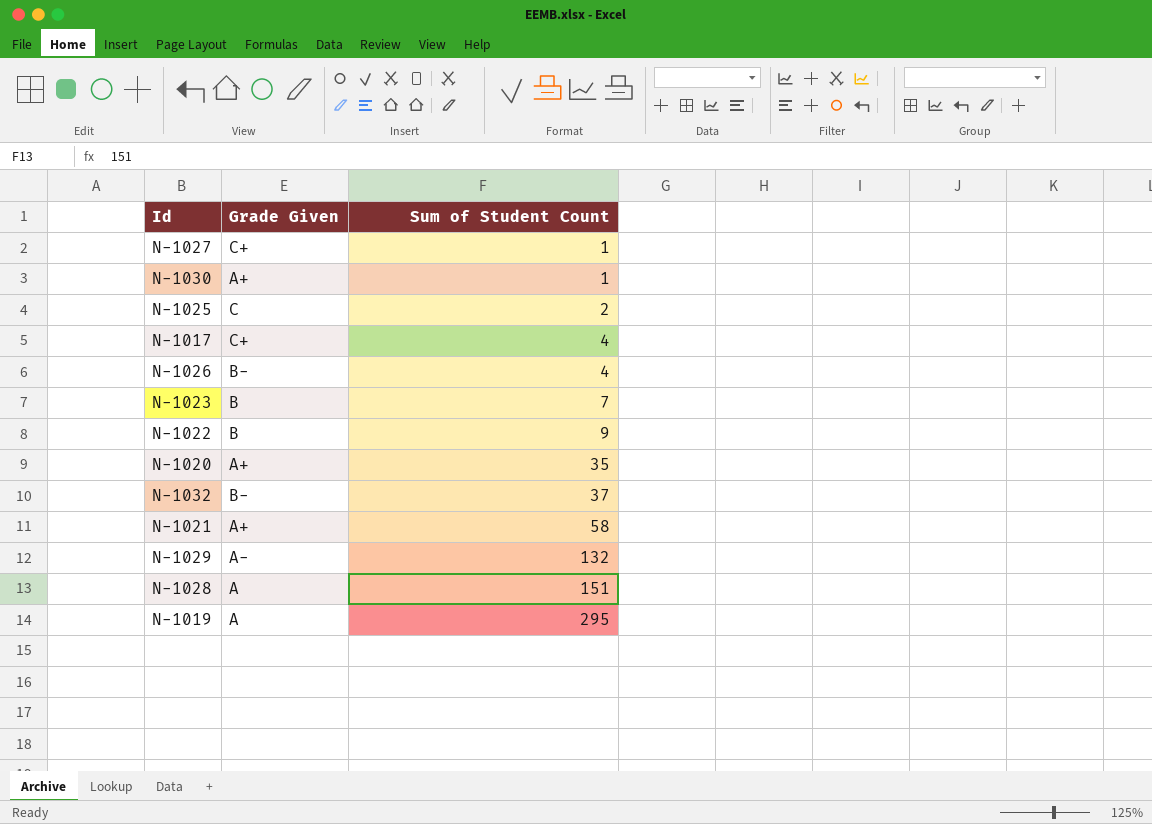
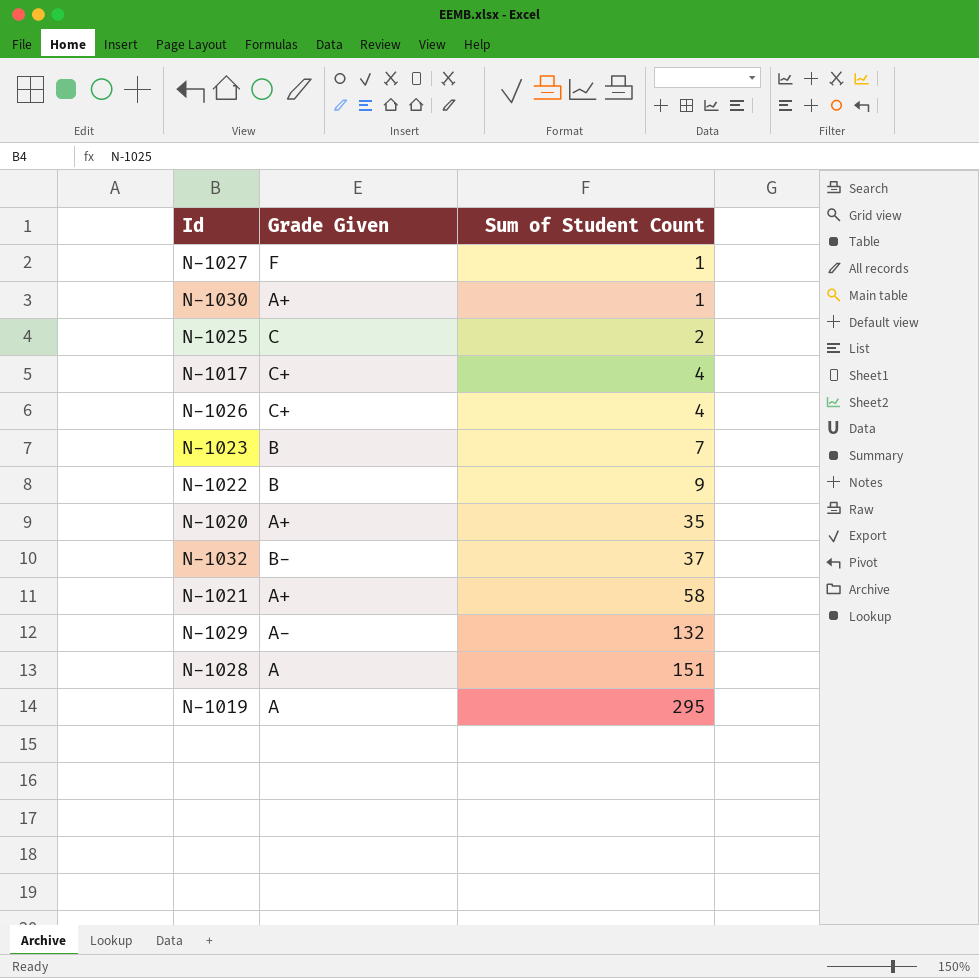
N-1027 | Grade Given: C+ -> F
N-1026 | Grade Given: B- -> C+

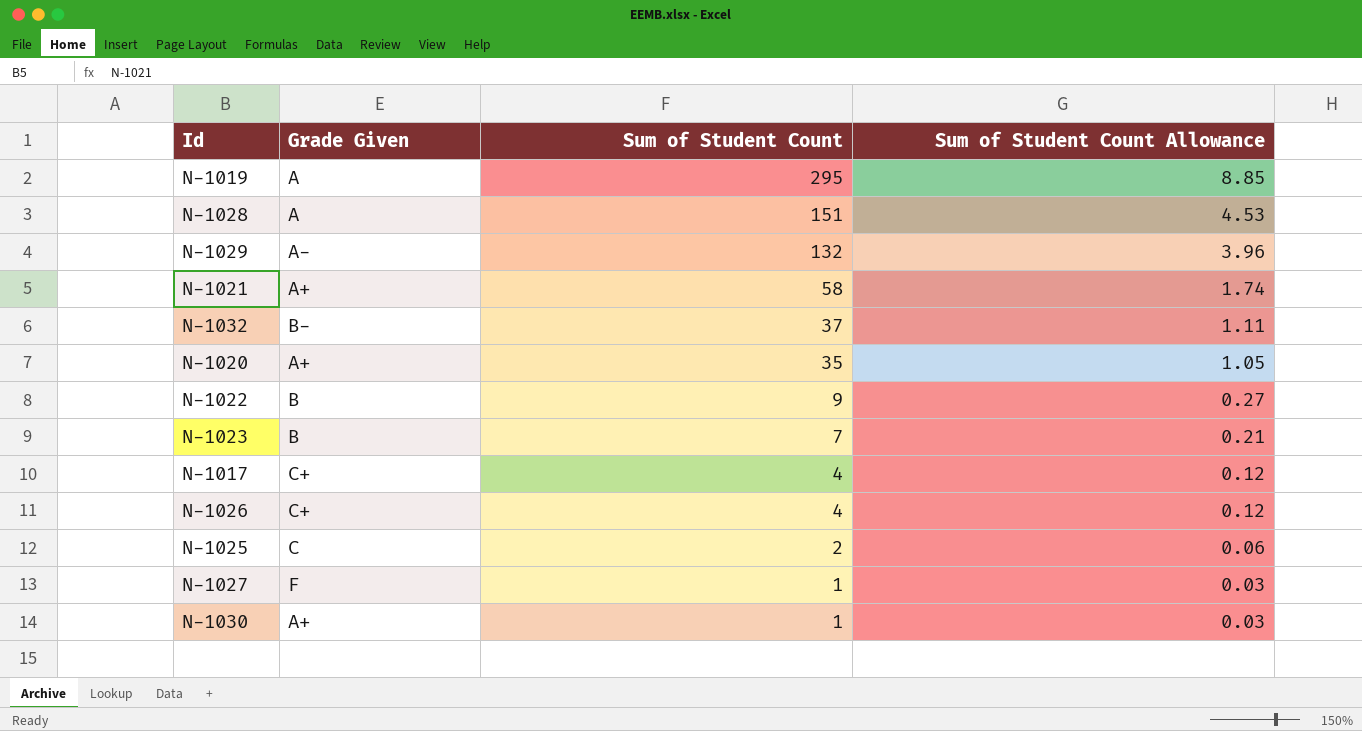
row order: Sum of Student Count ascending -> Sum of Student Count descending
column Sum of Student Count Allowance | formula: none -> [Sum of Student Count] * 0.03

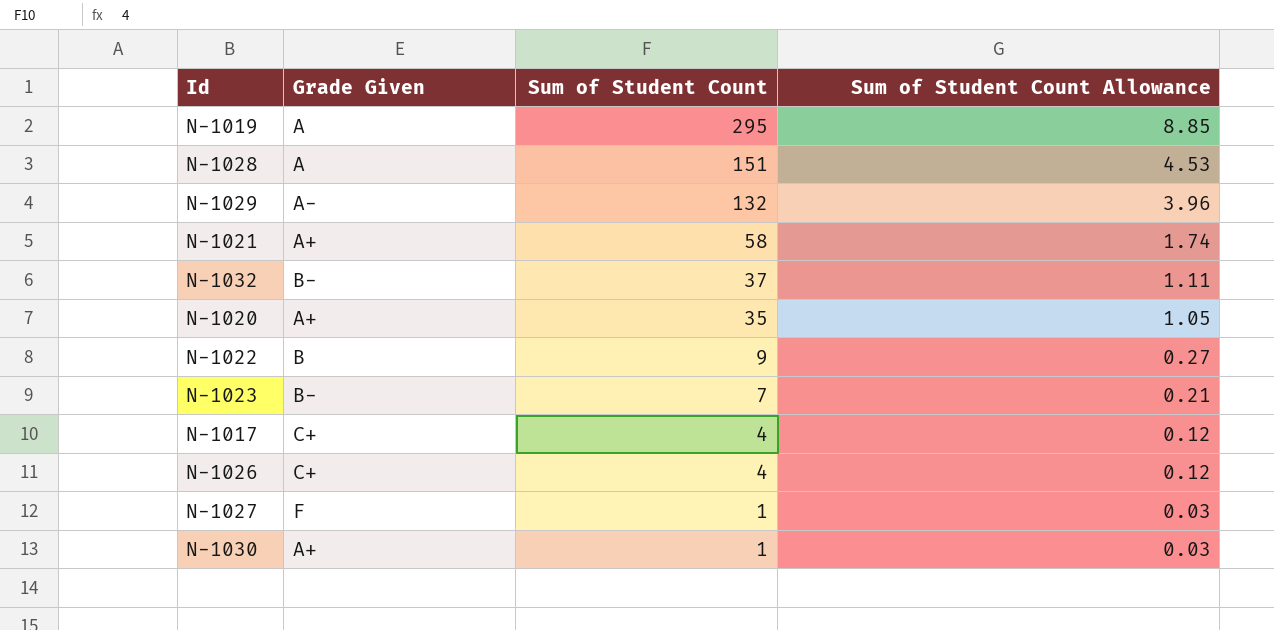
row N-1025: C | 2 | 0.06 -> none
N-1023 | Grade Given: B -> B-

